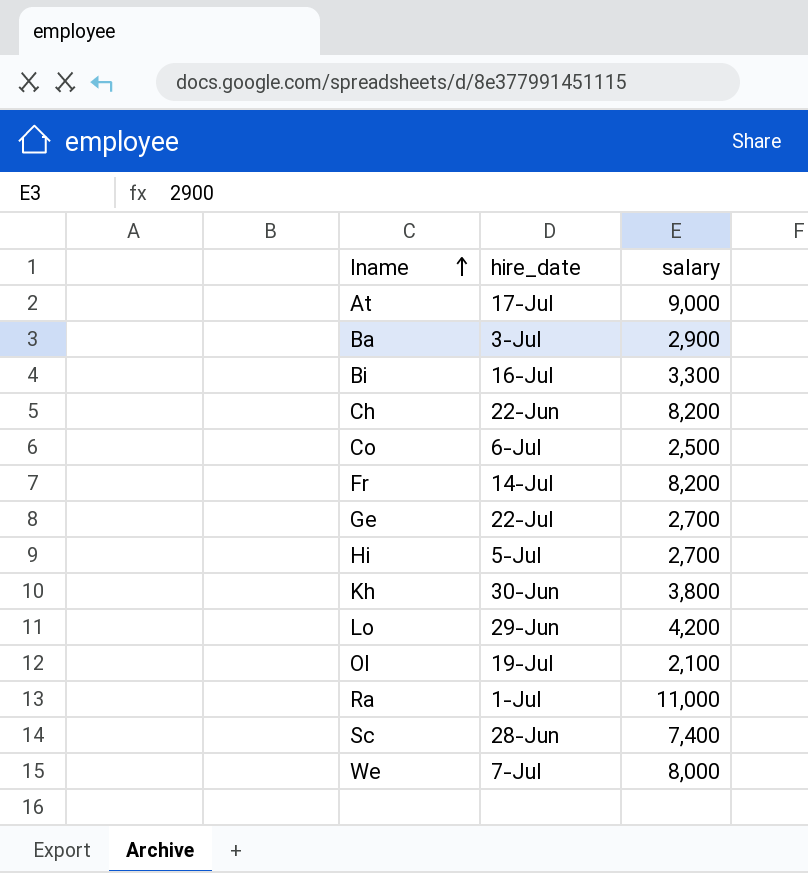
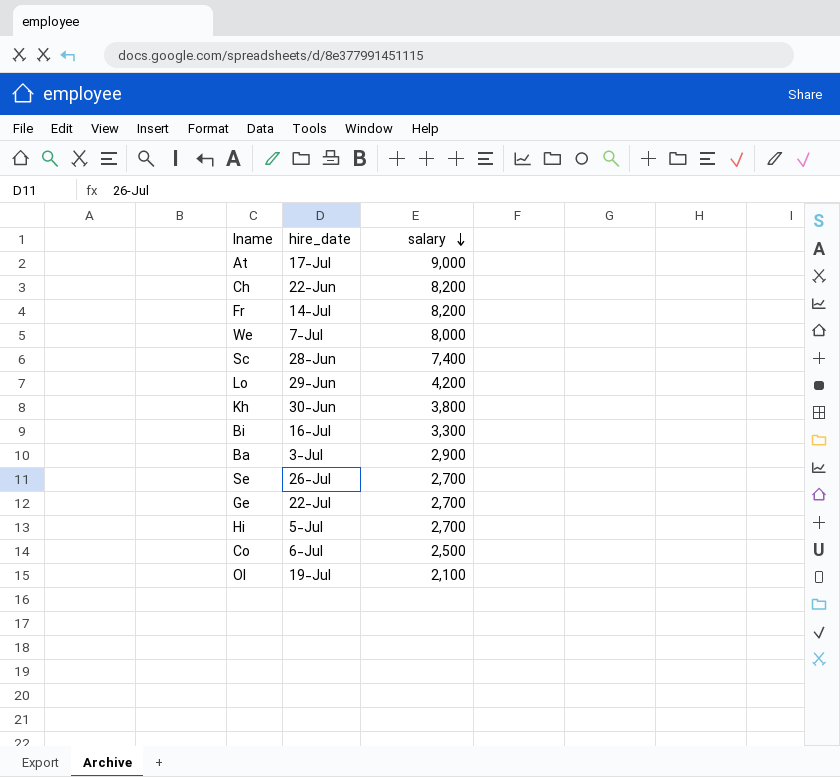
row order: lname ascending -> salary descending
row Ra: 1-Jul | 11,000 -> none
row Se: none -> 26-Jul | 2,700

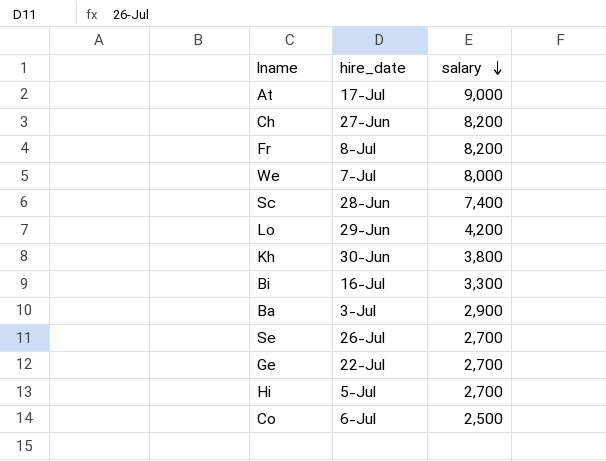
row Ol: 19-Jul | 2,100 -> none
Ch | hire_date: 22-Jun -> 27-Jun
Fr | hire_date: 14-Jul -> 8-Jul

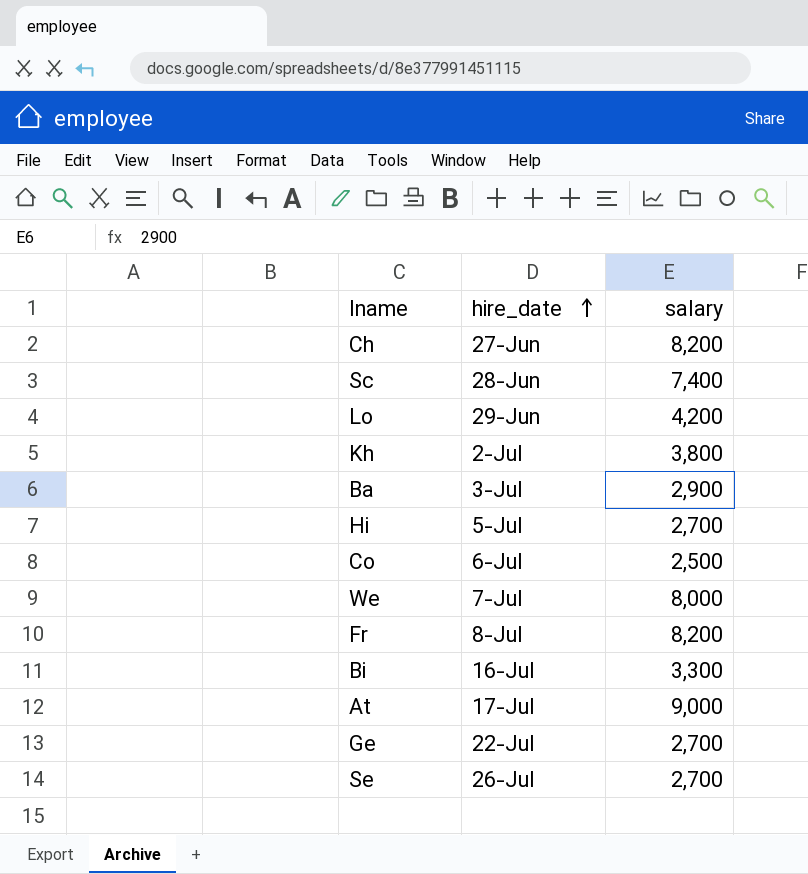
row order: salary descending -> hire_date ascending
Kh | hire_date: 30-Jun -> 2-Jul

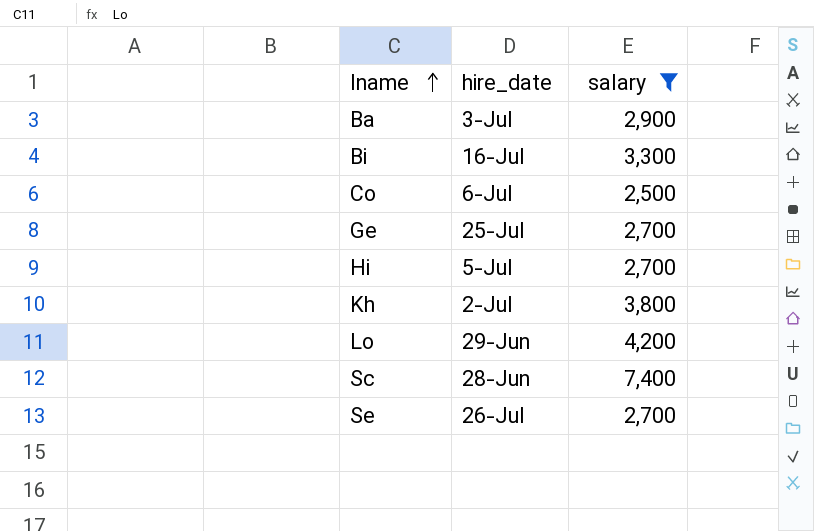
filter: none -> salary <= 7,400
row order: hire_date ascending -> lname ascending
Ge | hire_date: 22-Jul -> 25-Jul

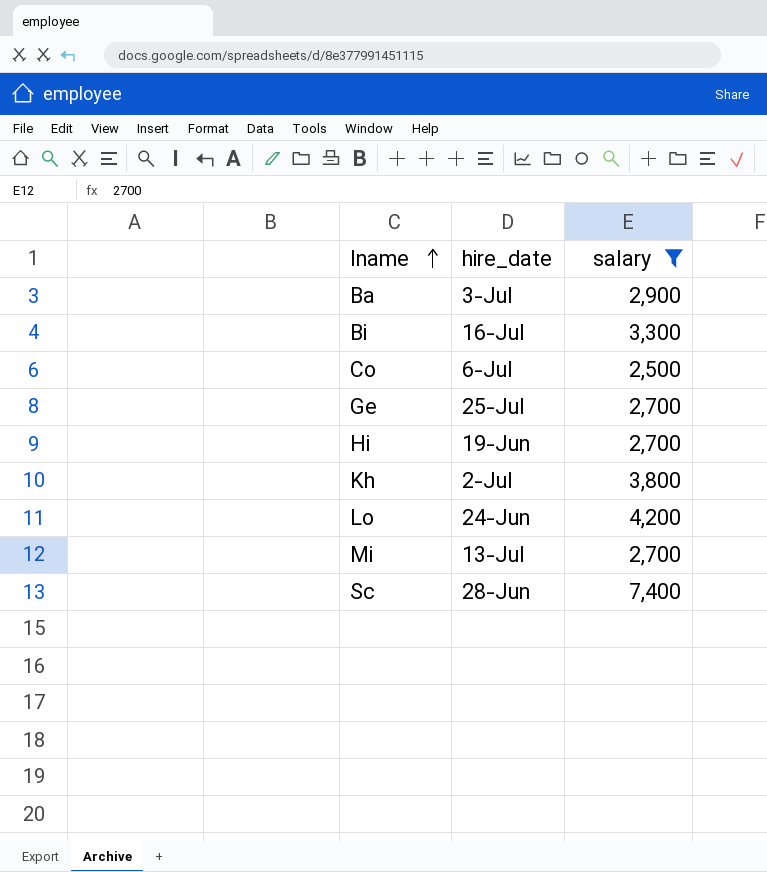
row Se: 26-Jul | 2,700 -> none
Hi | hire_date: 5-Jul -> 19-Jun
Lo | hire_date: 29-Jun -> 24-Jun
row Mi: none -> 13-Jul | 2,700

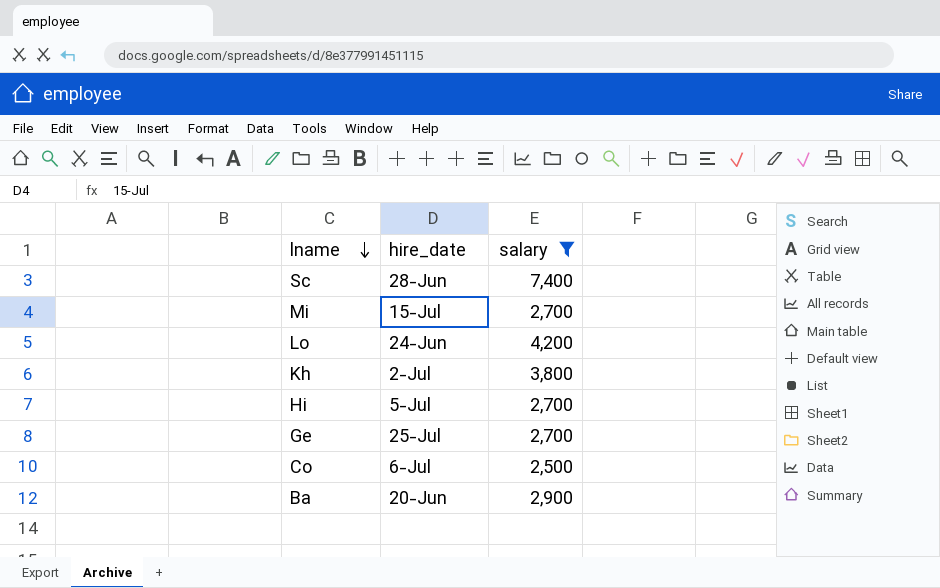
row order: lname ascending -> lname descending
row Bi: 16-Jul | 3,300 -> none
Mi | hire_date: 13-Jul -> 15-Jul
Hi | hire_date: 19-Jun -> 5-Jul
Ba | hire_date: 3-Jul -> 20-Jun

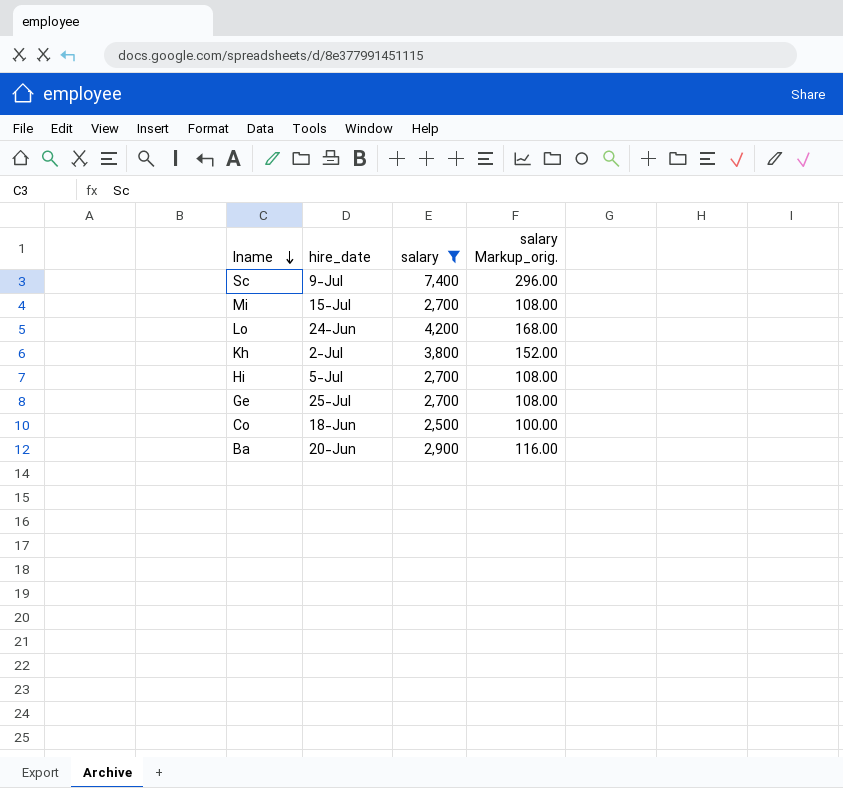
column salary Markup_orig. | formula: none -> [salary] * 0.04
Sc | hire_date: 28-Jun -> 9-Jul
Co | hire_date: 6-Jul -> 18-Jun

